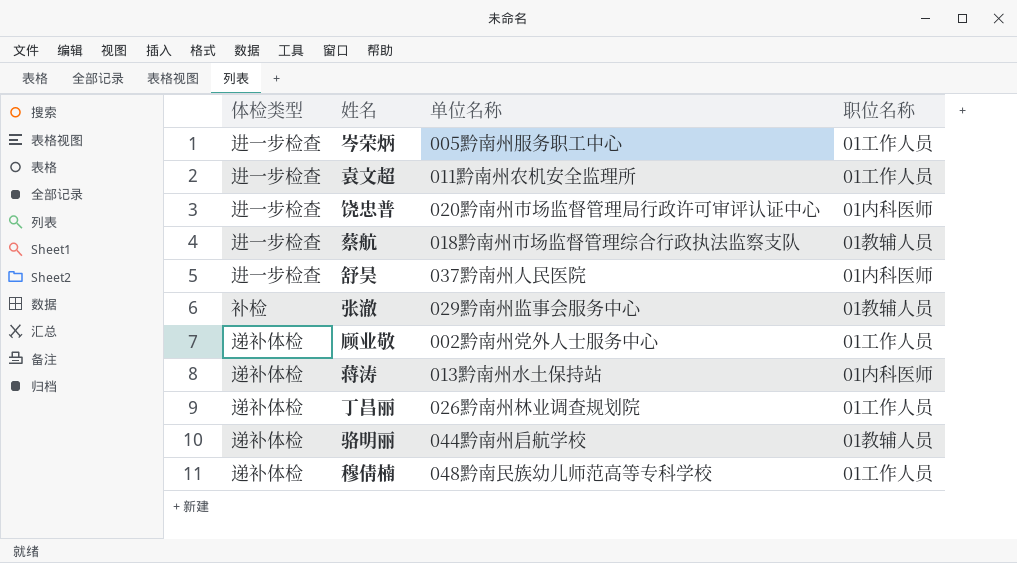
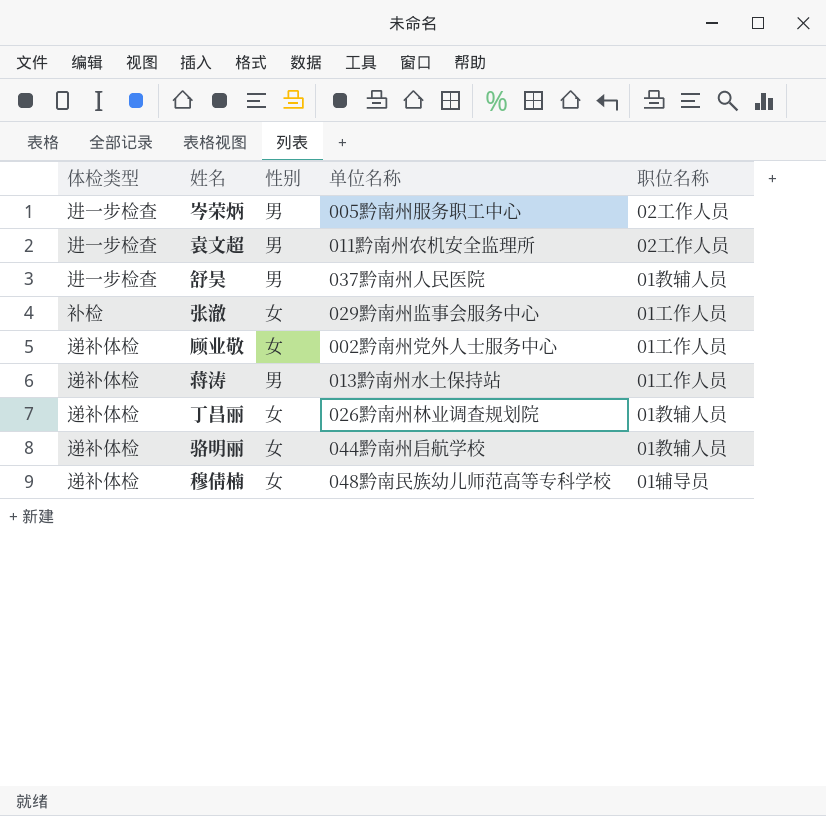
column 性别 | position: none -> 3
row 饶忠普: 进一步检查 | 020黔南州市场监督管理局行政许可审评认证中心 | 01内科医师 -> none
row 蔡航: 进一步检查 | 018黔南州市场监督管理综合行政执法监察支队 | 01教辅人员 -> none
岑荣炳 | 职位名称: 01工作人员 -> 02工作人员
袁文超 | 职位名称: 01工作人员 -> 02工作人员
舒昊 | 职位名称: 01内科医师 -> 01教辅人员
张澈 | 职位名称: 01教辅人员 -> 01工作人员
蒋涛 | 职位名称: 01内科医师 -> 01工作人员
丁昌丽 | 职位名称: 01工作人员 -> 01教辅人员
穆倩楠 | 职位名称: 01工作人员 -> 01辅导员

